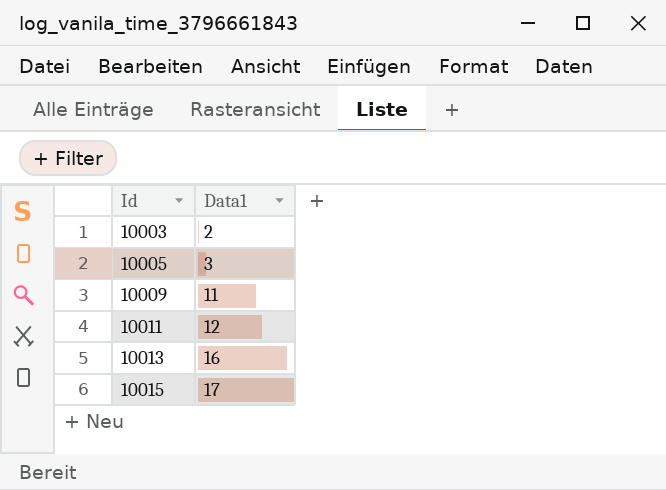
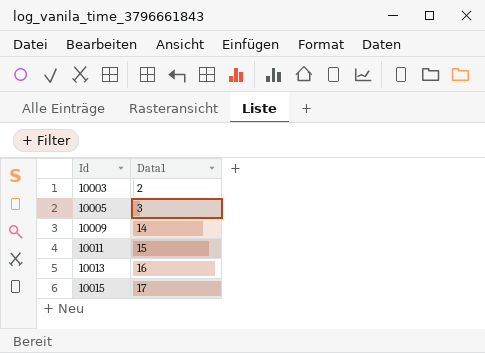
10009 | Data1: 11 -> 14
10011 | Data1: 12 -> 15

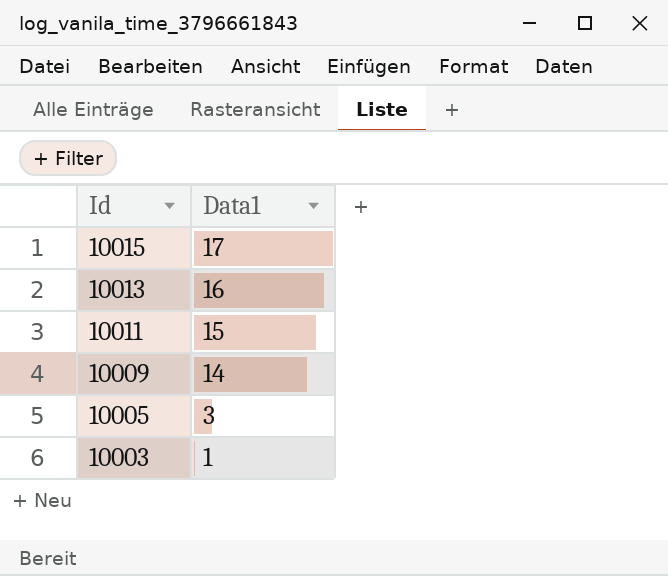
row order: Id ascending -> Id descending
10003 | Data1: 2 -> 1

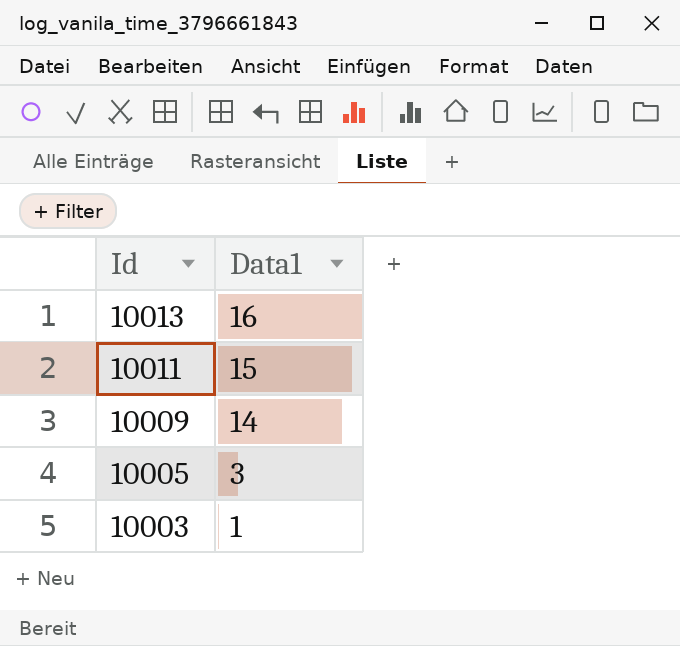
row 10015: 17 -> none

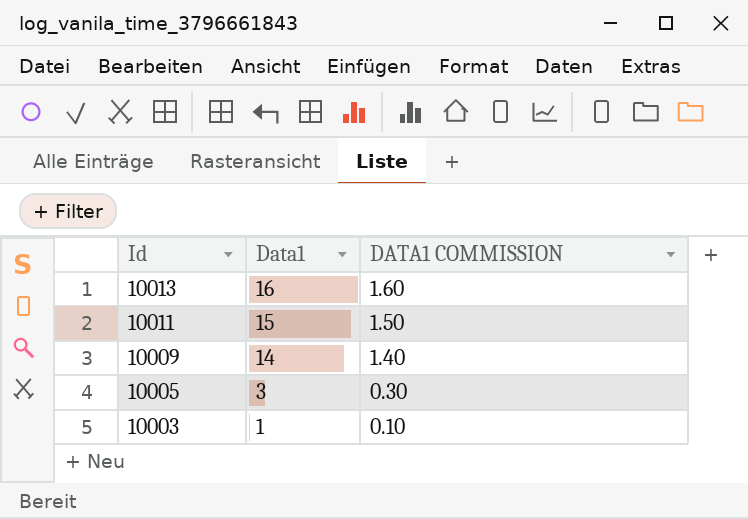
column DATA1 COMMISSION | formula: none -> [Data1] * 0.1

